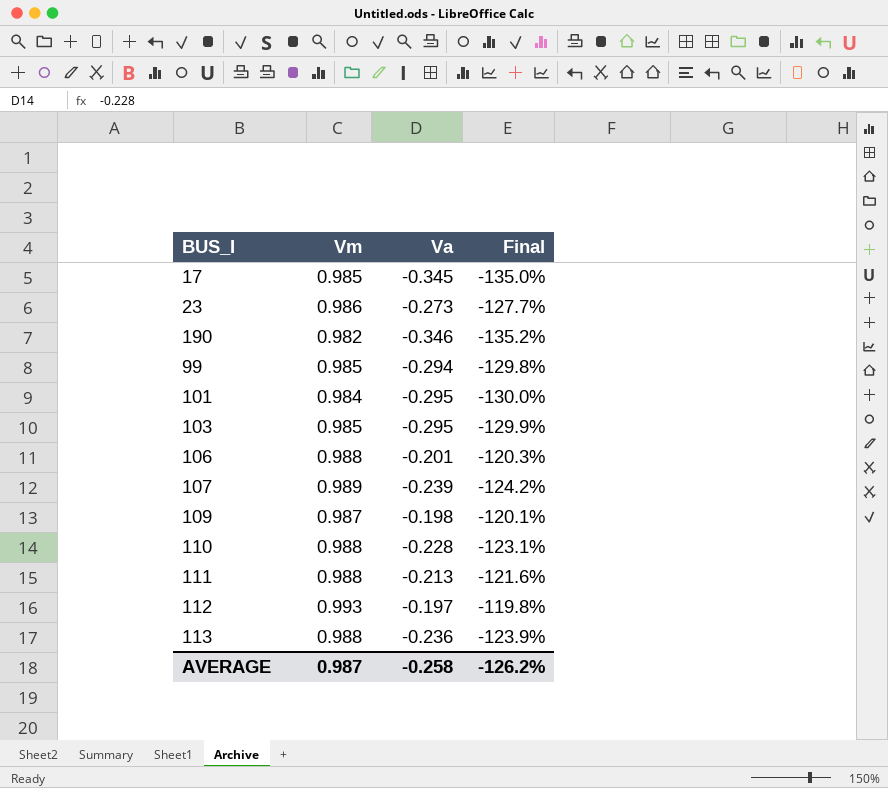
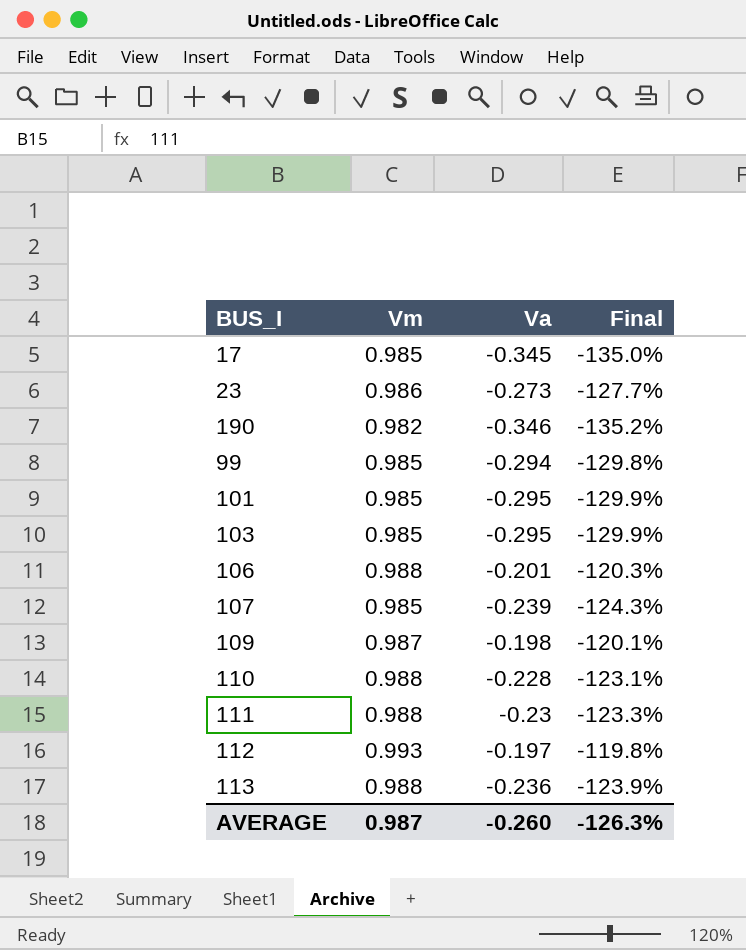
101 | Vm: 0.984 -> 0.985
101 | Final: -130.0% -> -129.9%
107 | Vm: 0.989 -> 0.985
107 | Final: -124.2% -> -124.3%
111 | Va: -0.213 -> -0.23
111 | Final: -121.6% -> -123.3%
AVERAGE | Va: -0.258 -> -0.260
AVERAGE | Final: -126.2% -> -126.3%

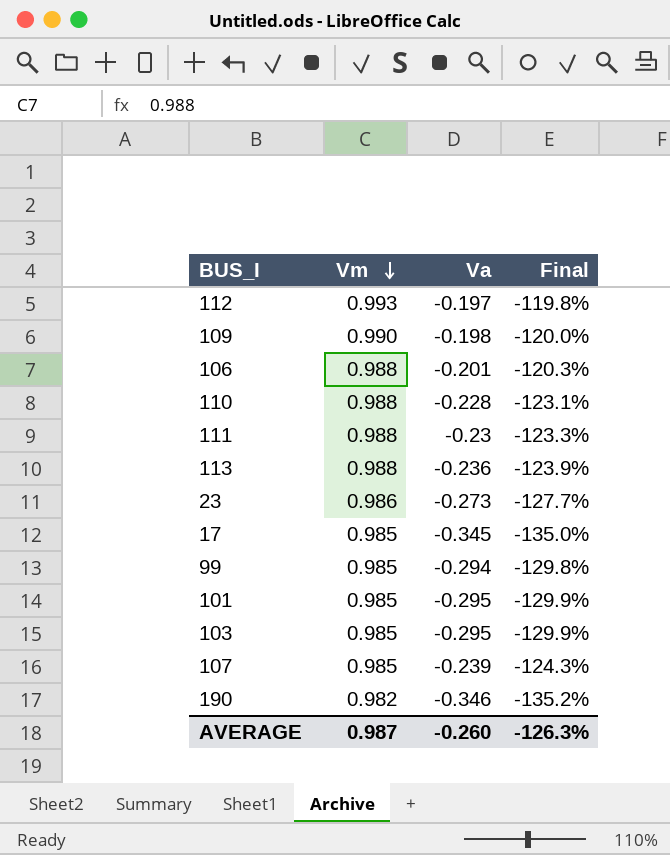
row order: none -> Vm descending
109 | Vm: 0.987 -> 0.990
109 | Final: -120.1% -> -120.0%

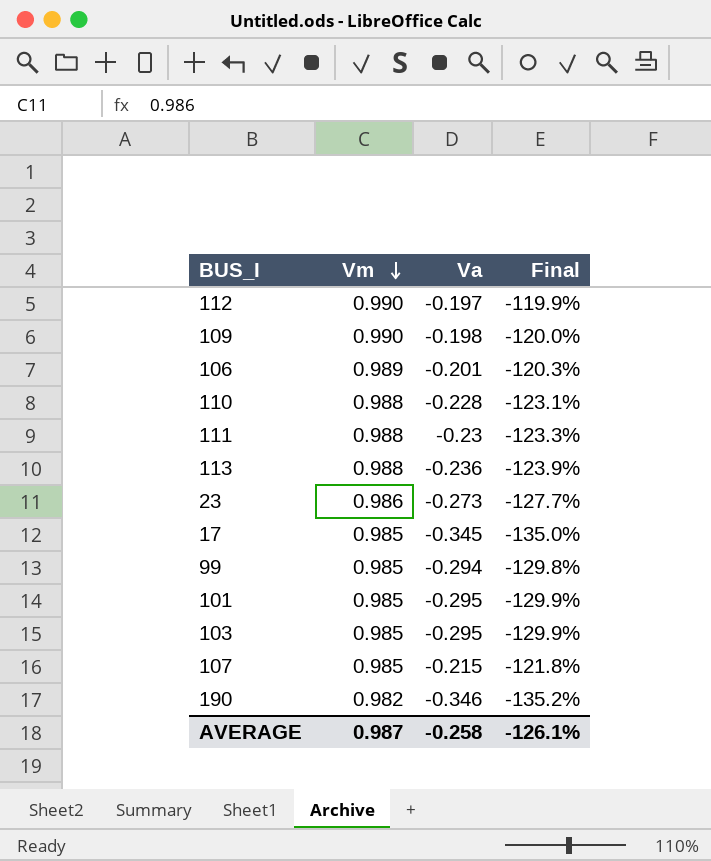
112 | Vm: 0.993 -> 0.990
112 | Final: -119.8% -> -119.9%
106 | Vm: 0.988 -> 0.989
107 | Va: -0.239 -> -0.215
107 | Final: -124.3% -> -121.8%
AVERAGE | Va: -0.260 -> -0.258
AVERAGE | Final: -126.3% -> -126.1%

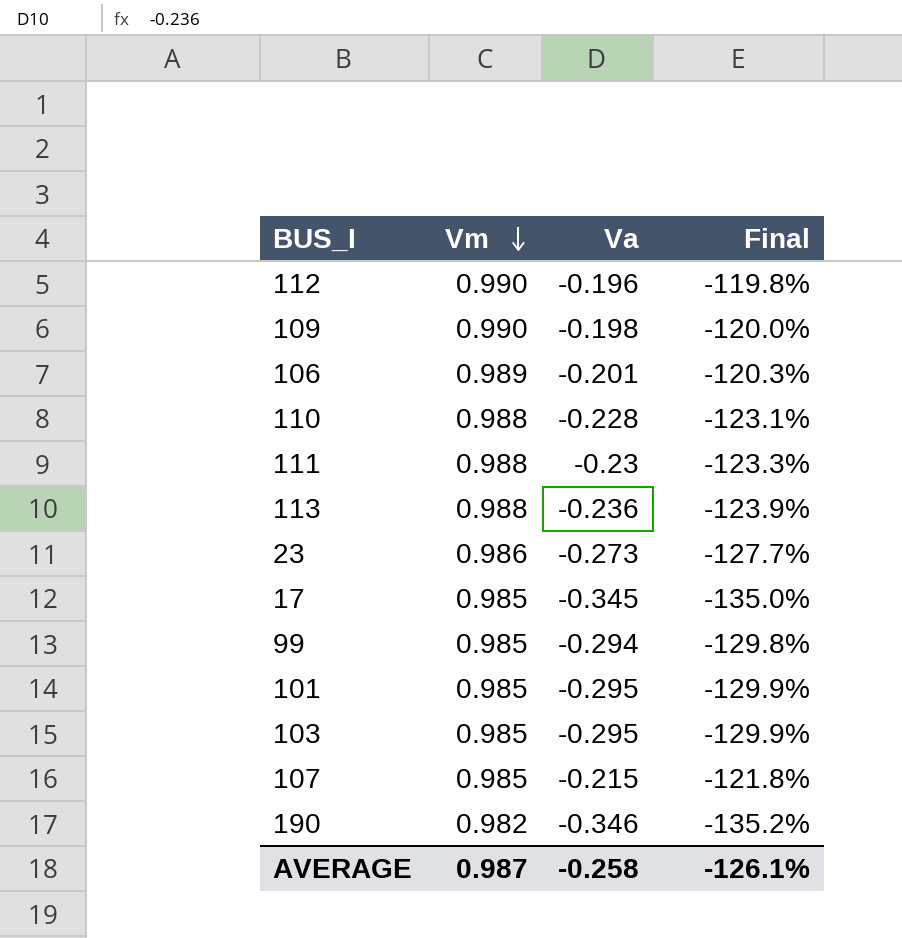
112 | Va: -0.197 -> -0.196
112 | Final: -119.9% -> -119.8%

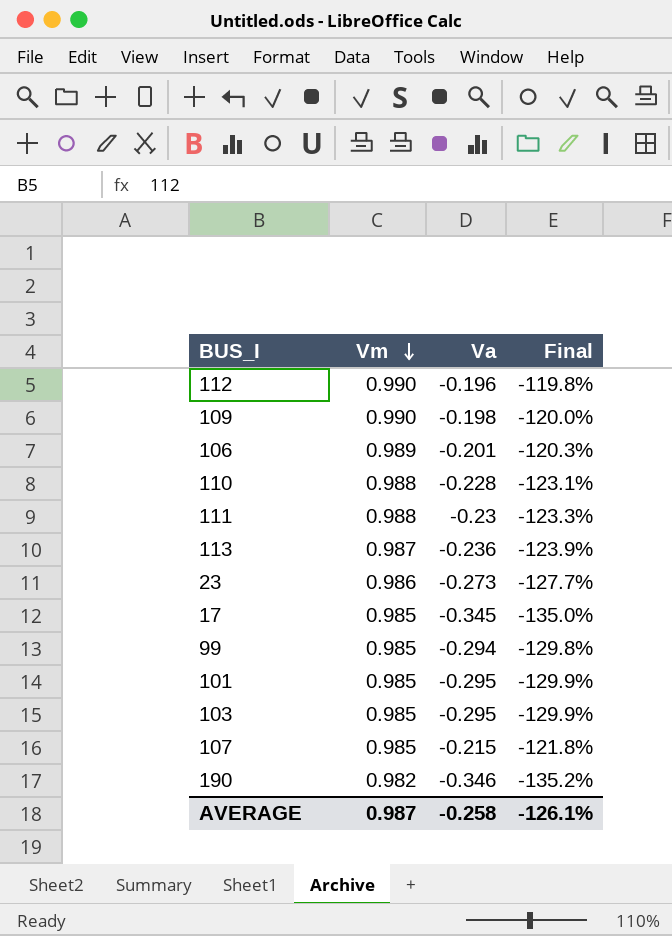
113 | Vm: 0.988 -> 0.987

